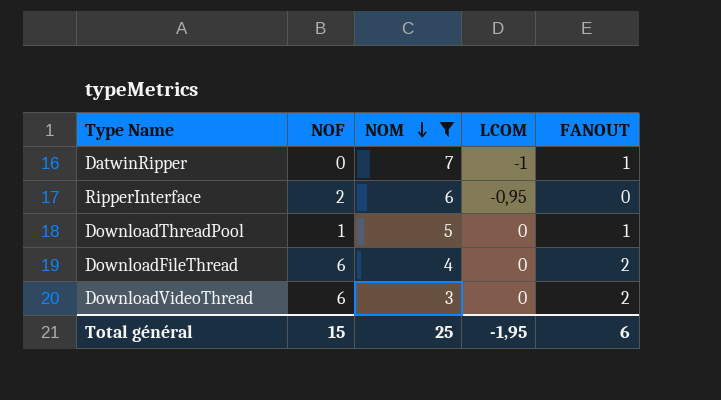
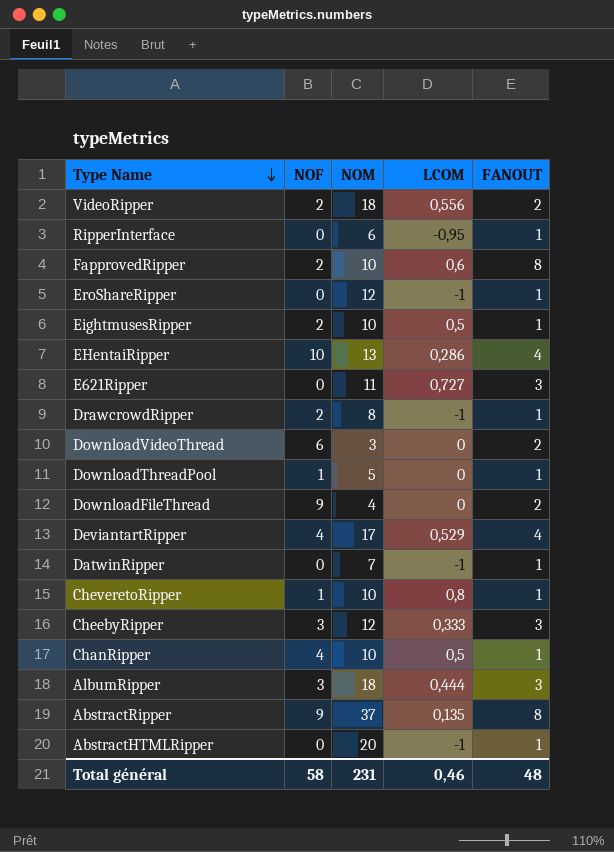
filter: NOM <= 7 -> none
row order: NOM descending -> Type Name descending
RipperInterface | NOF: 2 -> 0
RipperInterface | FANOUT: 0 -> 1
DownloadFileThread | NOF: 6 -> 9
Total général | NOF: 15 -> 58
Total général | NOM: 25 -> 231
Total général | LCOM: -1,95 -> 0,46
Total général | FANOUT: 6 -> 48

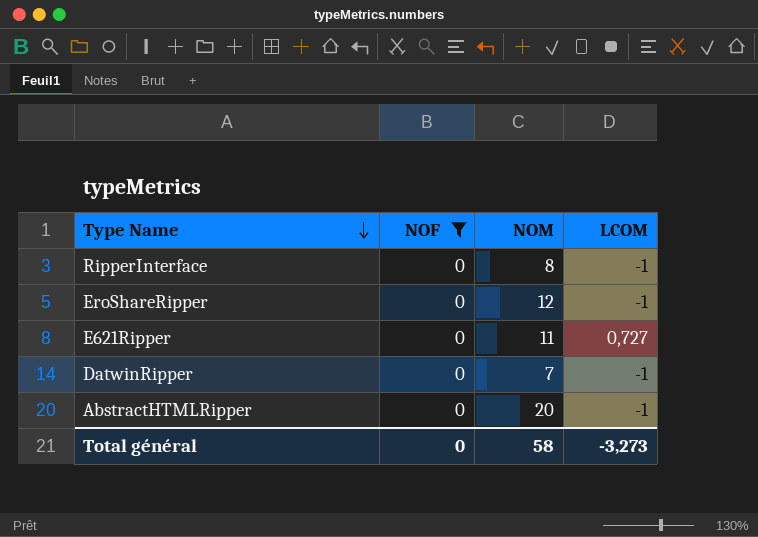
filter: none -> NOF = 0
column FANOUT | position: 5 -> none
RipperInterface | NOM: 6 -> 8
RipperInterface | LCOM: -0,95 -> -1
Total général | NOF: 58 -> 0
Total général | NOM: 231 -> 58
Total général | LCOM: 0,46 -> -3,273

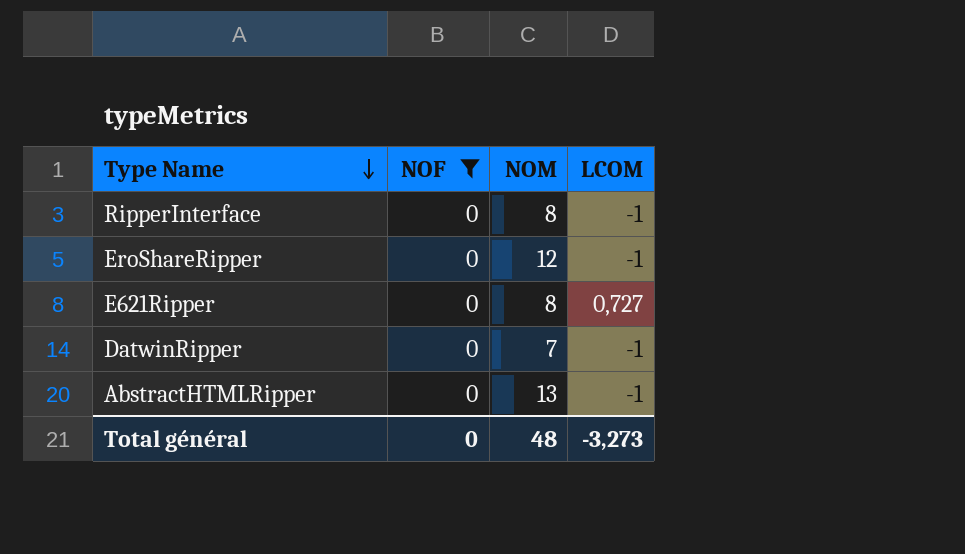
E621Ripper | NOM: 11 -> 8
AbstractHTMLRipper | NOM: 20 -> 13
Total général | NOM: 58 -> 48

